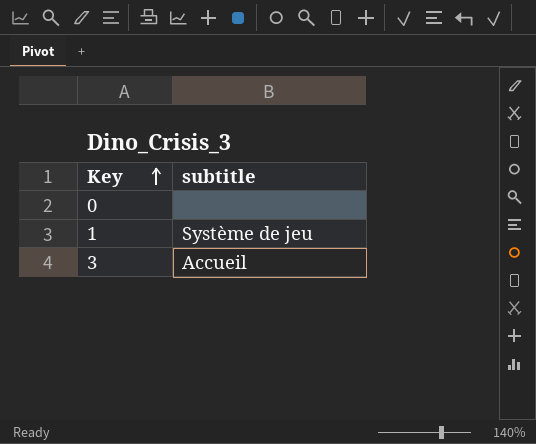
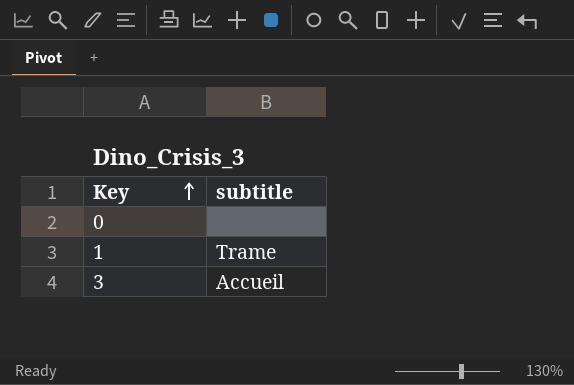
1 | subtitle: Système de jeu -> Trame

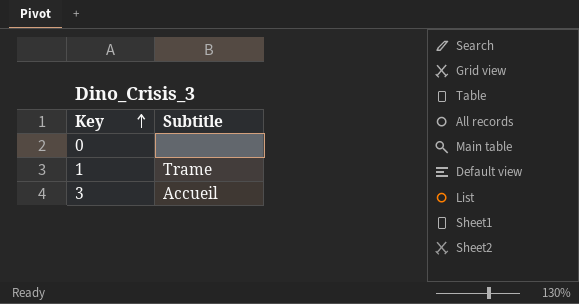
column name: subtitle -> Subtitle

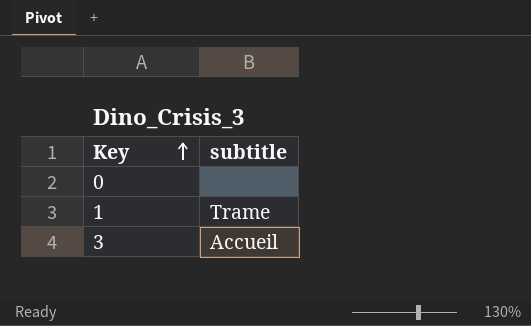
column name: Subtitle -> subtitle

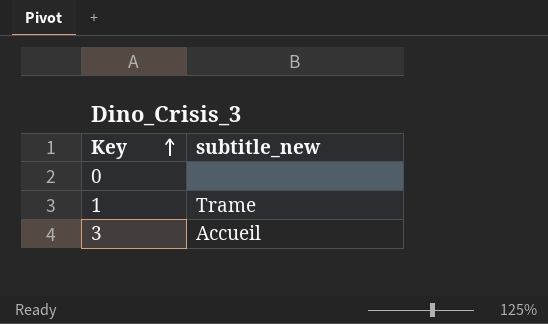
column name: subtitle -> subtitle_new

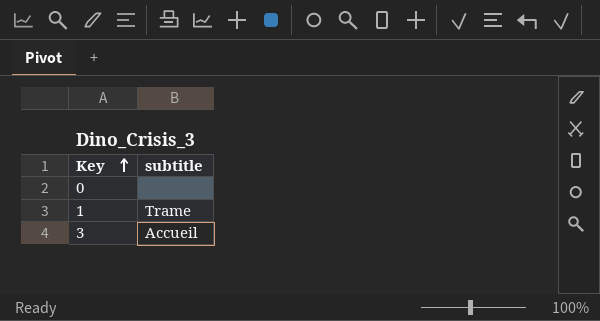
column name: subtitle_new -> subtitle

